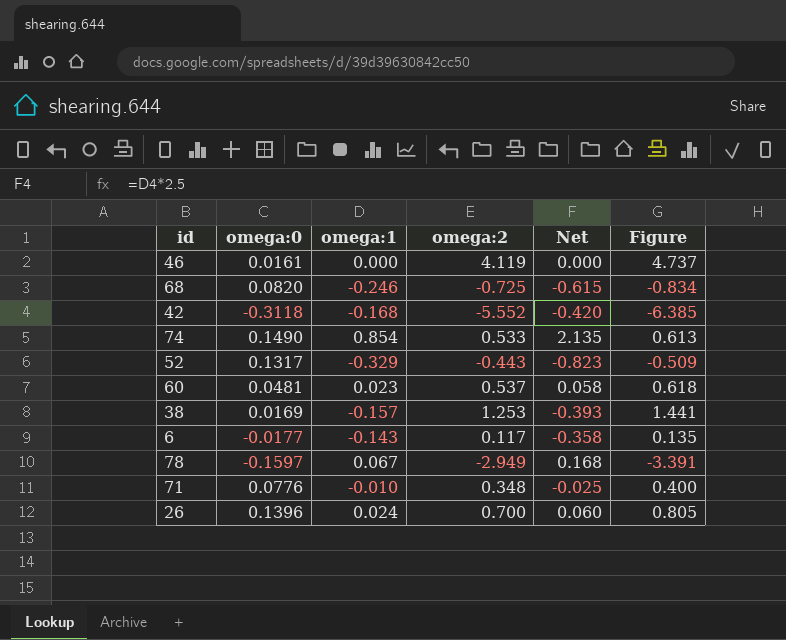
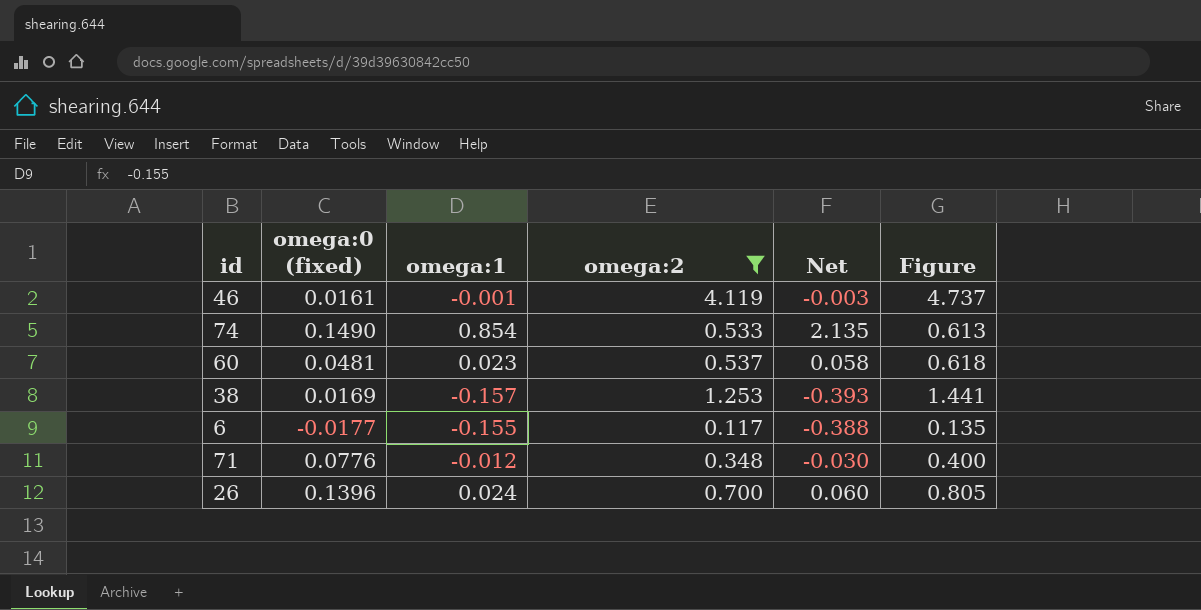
filter: none -> omega:2 >= 0.117
column name: omega:0 -> omega:0 (fixed)
46 | omega:1: 0.000 -> -0.001
46 | Net: 0.000 -> -0.003
6 | omega:1: -0.143 -> -0.155
6 | Net: -0.358 -> -0.388
71 | omega:1: -0.010 -> -0.012
71 | Net: -0.025 -> -0.030

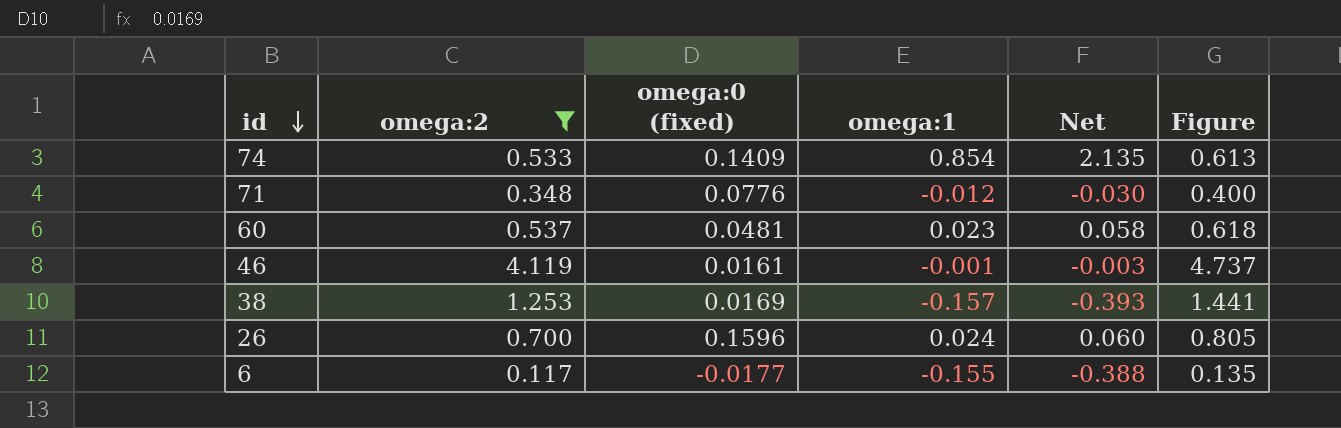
row order: none -> id descending
column omega:2 | position: 4 -> 2
74 | omega:0 (fixed): 0.1490 -> 0.1409
26 | omega:0 (fixed): 0.1396 -> 0.1596

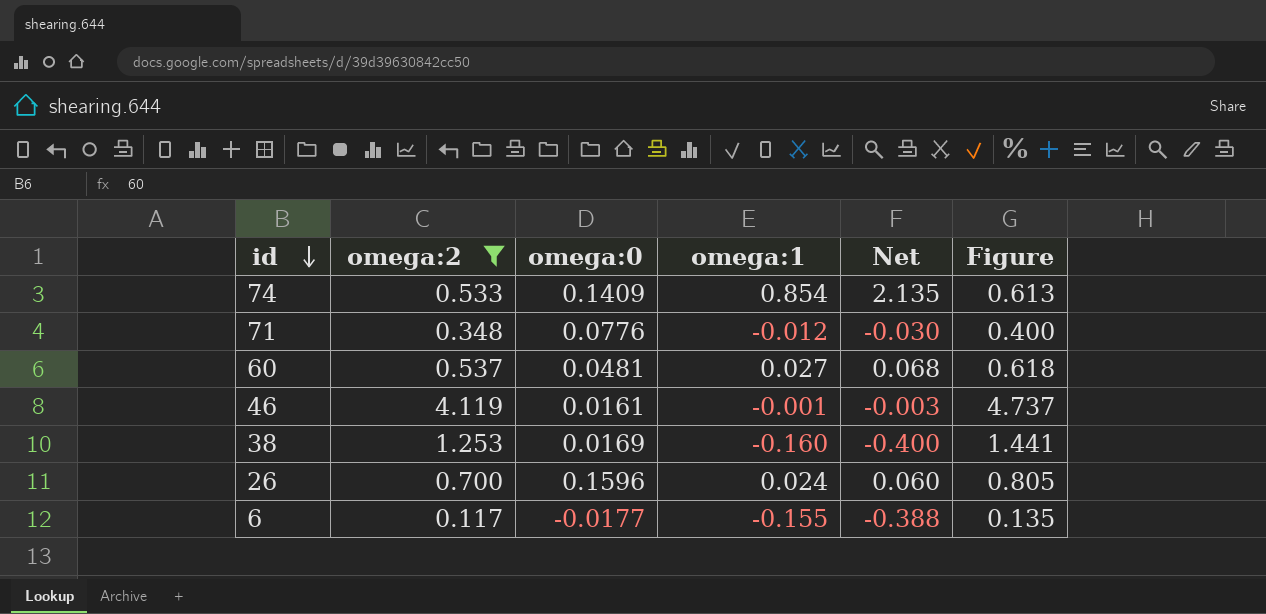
column name: omega:0 (fixed) -> omega:0
60 | omega:1: 0.023 -> 0.027
60 | Net: 0.058 -> 0.068
38 | omega:1: -0.157 -> -0.160
38 | Net: -0.393 -> -0.400

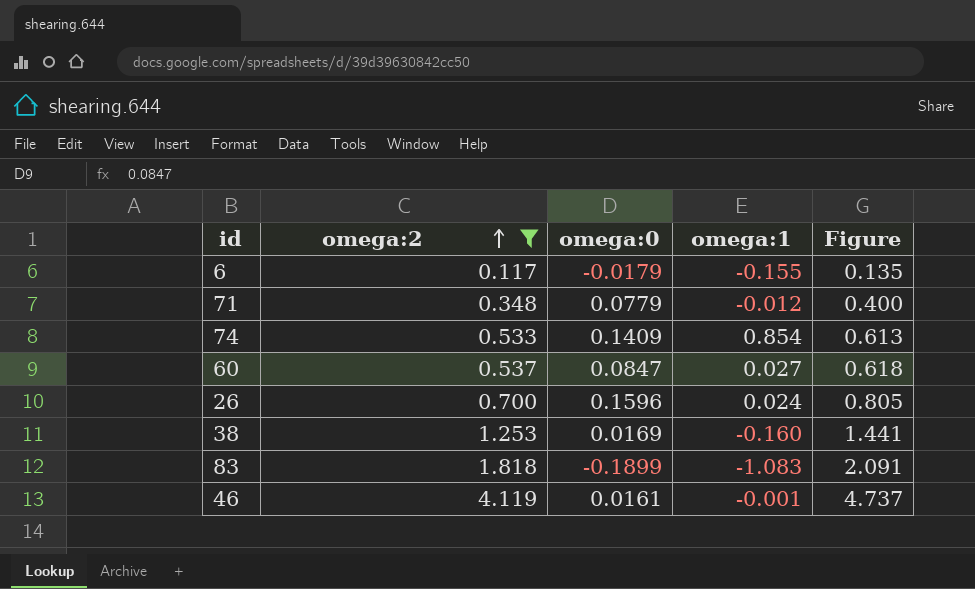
row order: id descending -> omega:2 ascending
column Net | formula: [omega:1] * 2.5 -> none
6 | omega:0: -0.0177 -> -0.0179
71 | omega:0: 0.0776 -> 0.0779
60 | omega:0: 0.0481 -> 0.0847
row 83: none -> 1.818 | -0.1899 | -1.083 | 2.091

